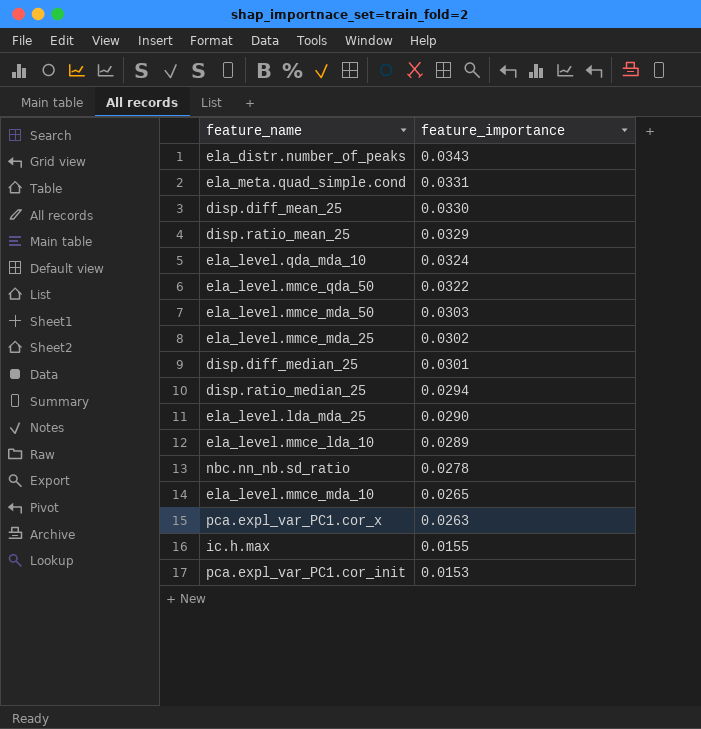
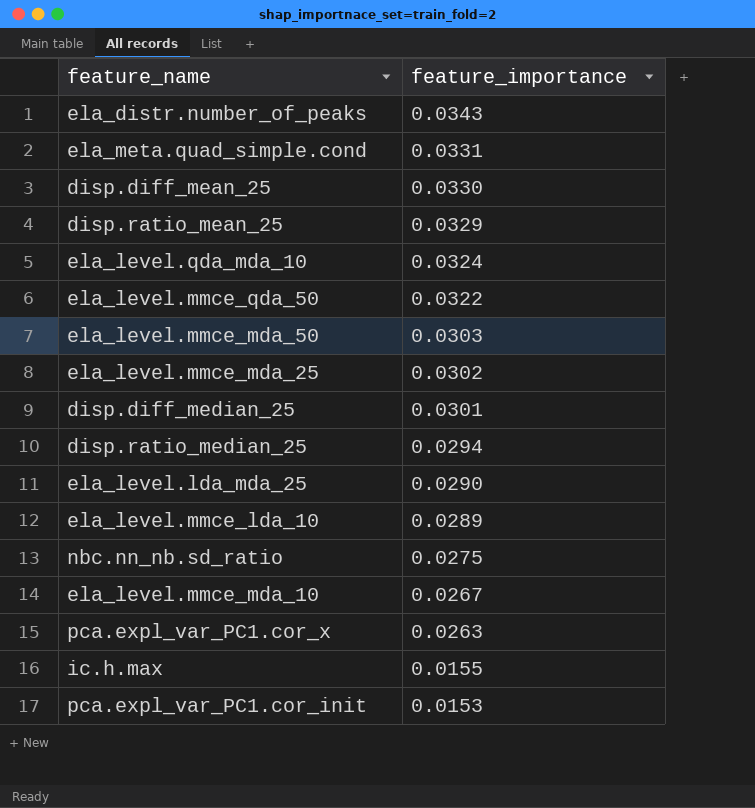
nbc.nn_nb.sd_ratio | feature_importance: 0.0278 -> 0.0275
ela_level.mmce_mda_10 | feature_importance: 0.0265 -> 0.0267

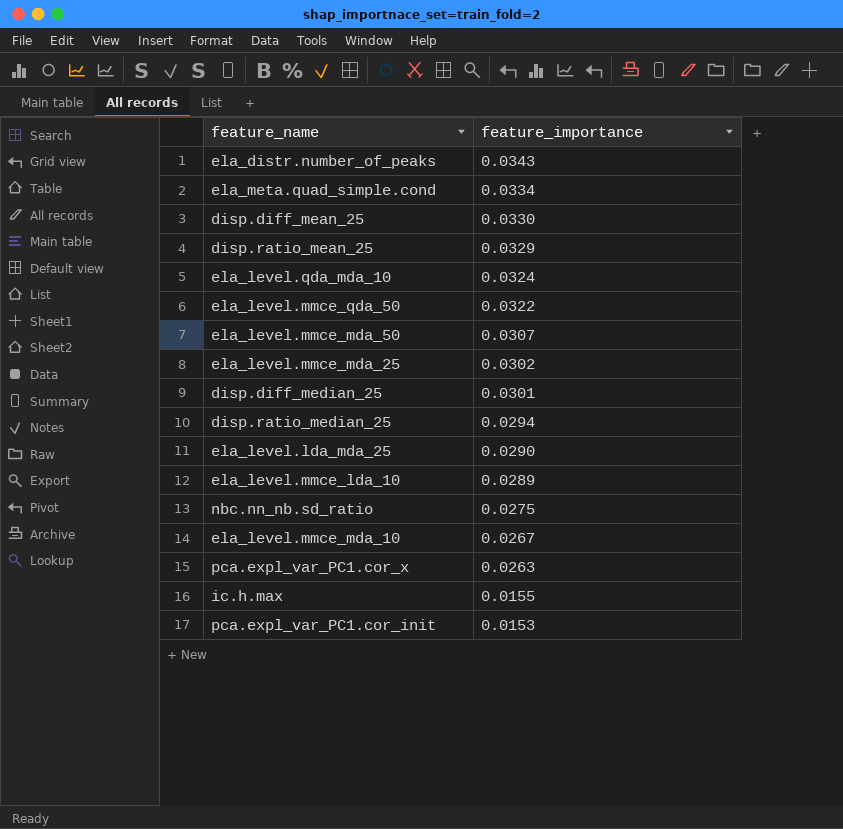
ela_meta.quad_simple.cond | feature_importance: 0.0331 -> 0.0334
ela_level.mmce_mda_50 | feature_importance: 0.0303 -> 0.0307

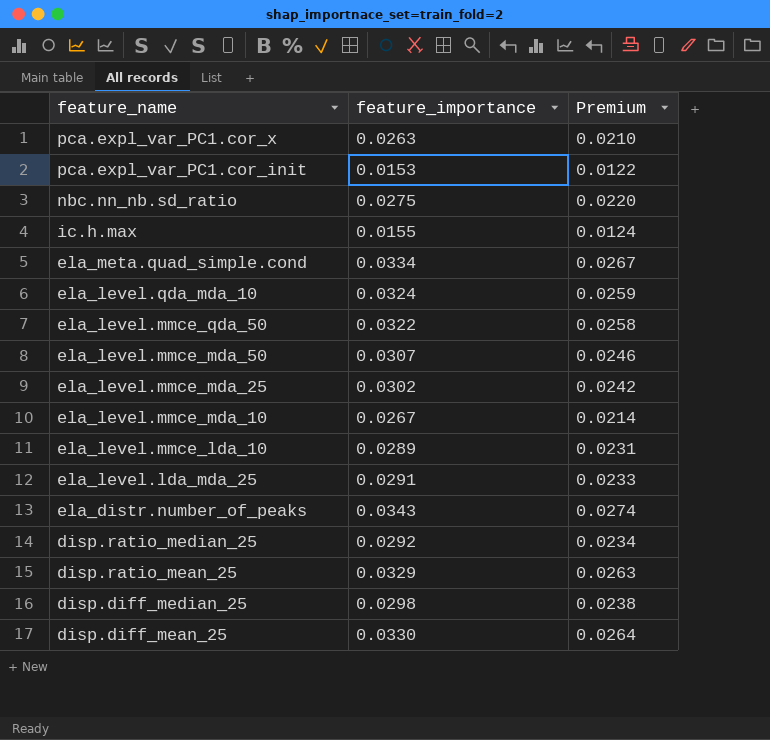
row order: feature_importance descending -> feature_name descending
column Premium | formula: none -> [feature_importance] * 0.8
ela_level.lda_mda_25 | feature_importance: 0.0290 -> 0.0291
disp.ratio_median_25 | feature_importance: 0.0294 -> 0.0292
disp.diff_median_25 | feature_importance: 0.0301 -> 0.0298

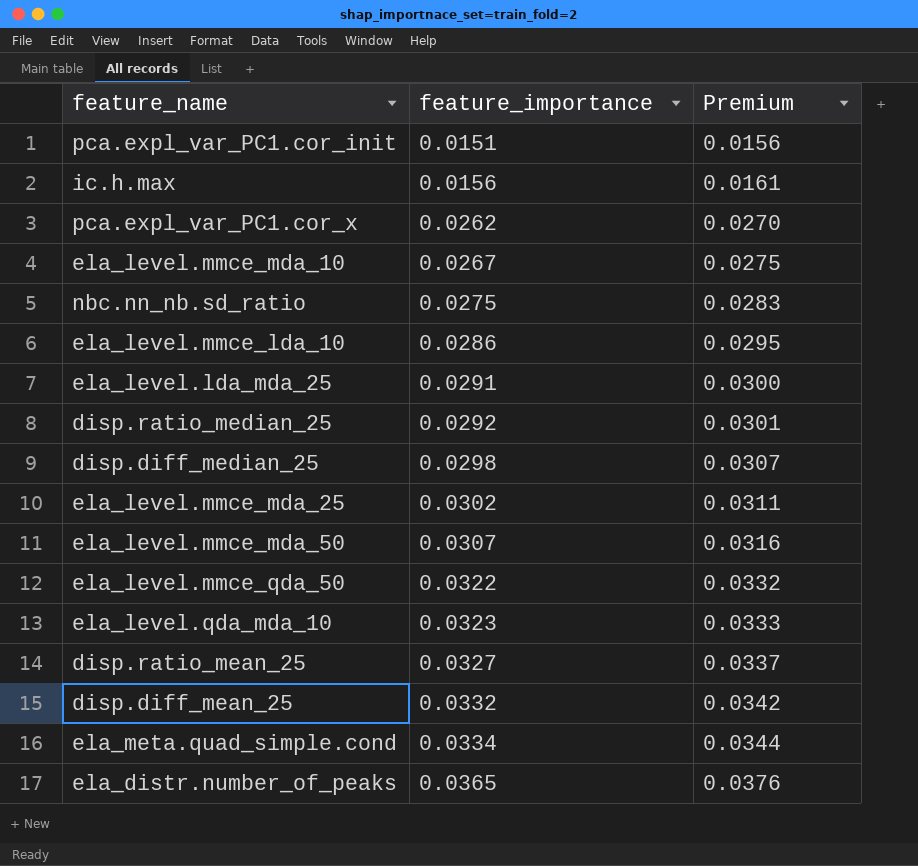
row order: feature_name descending -> feature_importance ascending
column Premium | formula: [feature_importance] * 0.8 -> [feature_importance] * 1.03
pca.expl_var_PC1.cor_init | feature_importance: 0.0153 -> 0.0151
ic.h.max | feature_importance: 0.0155 -> 0.0156
pca.expl_var_PC1.cor_x | feature_importance: 0.0263 -> 0.0262
ela_level.mmce_lda_10 | feature_importance: 0.0289 -> 0.0286
ela_level.qda_mda_10 | feature_importance: 0.0324 -> 0.0323
disp.ratio_mean_25 | feature_importance: 0.0329 -> 0.0327
disp.diff_mean_25 | feature_importance: 0.0330 -> 0.0332
ela_distr.number_of_peaks | feature_importance: 0.0343 -> 0.0365

